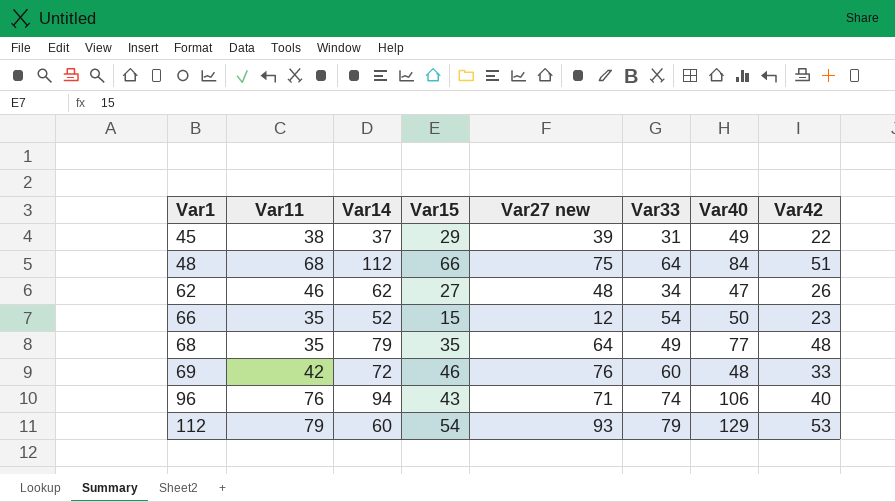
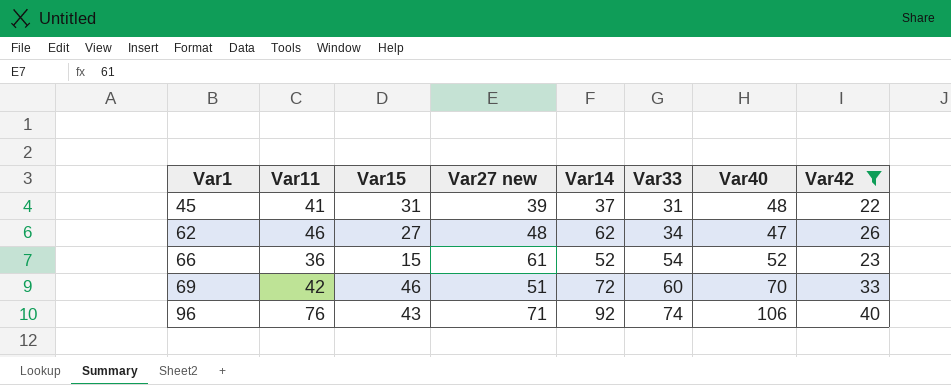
filter: none -> Var42 <= 40
column Var14 | position: 3 -> 5
45 | Var11: 38 -> 41
45 | Var15: 29 -> 31
45 | Var40: 49 -> 48
66 | Var11: 35 -> 36
66 | Var27 new: 12 -> 61
66 | Var40: 50 -> 52
69 | Var27 new: 76 -> 51
69 | Var40: 48 -> 70
96 | Var14: 94 -> 92

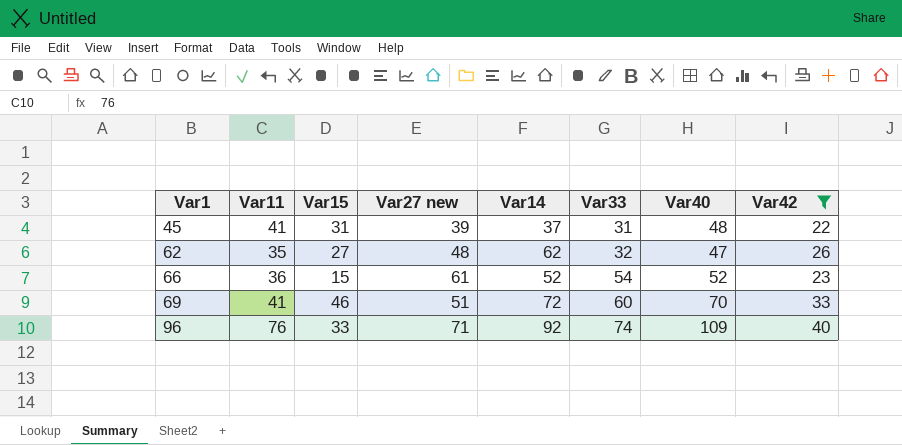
62 | Var11: 46 -> 35
62 | Var33: 34 -> 32
69 | Var11: 42 -> 41
96 | Var15: 43 -> 33
96 | Var40: 106 -> 109

